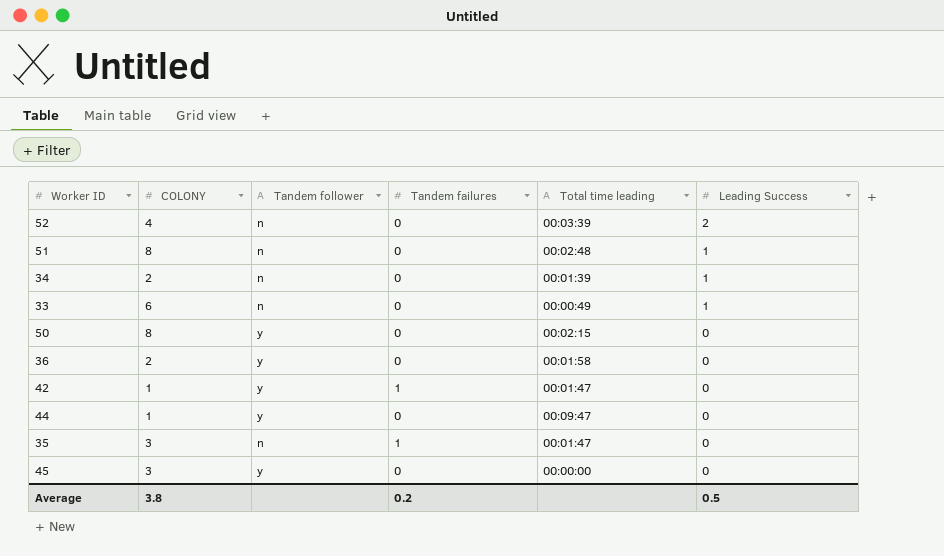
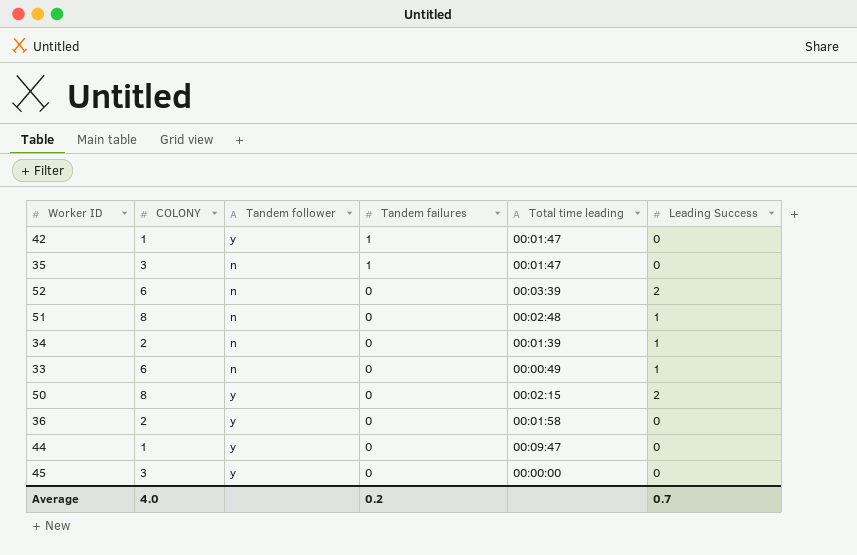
row order: Leading Success descending -> Tandem failures descending
52 | COLONY: 4 -> 6
50 | Leading Success: 0 -> 2
Average | COLONY: 3.8 -> 4.0
Average | Leading Success: 0.5 -> 0.7

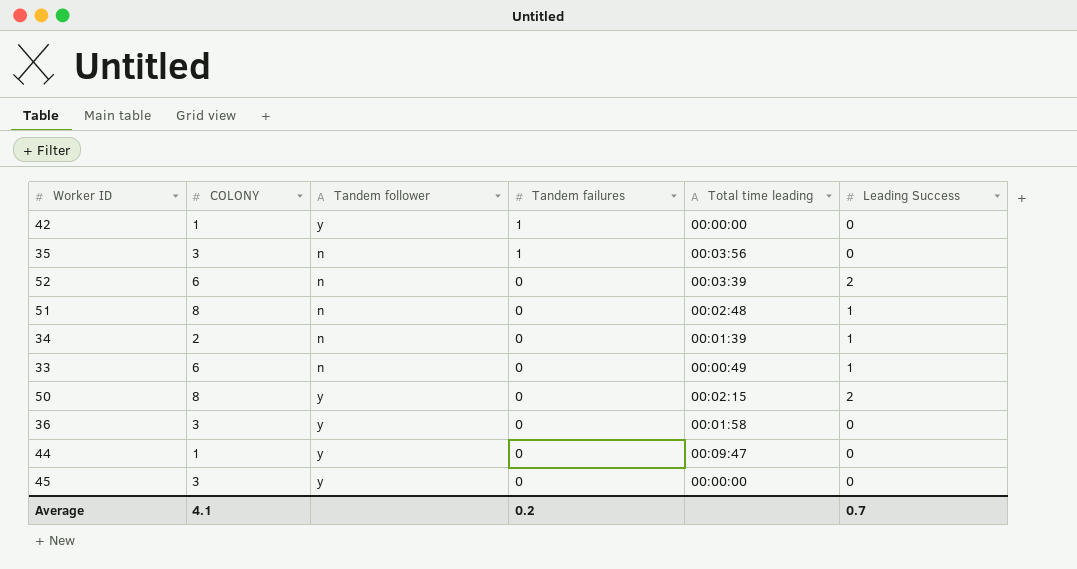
42 | Total time leading: 00:01:47 -> 00:00:00
35 | Total time leading: 00:01:47 -> 00:03:56
36 | COLONY: 2 -> 3
Average | COLONY: 4.0 -> 4.1

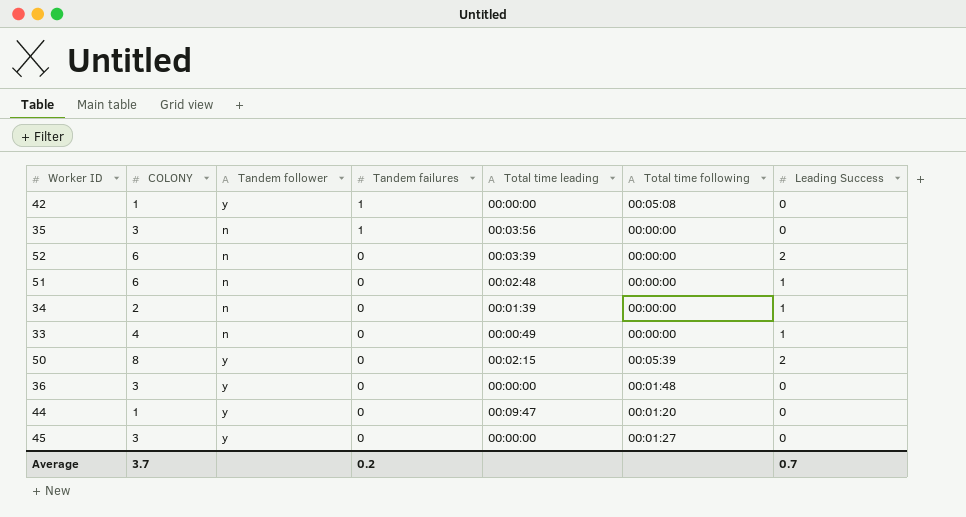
column Total time following | position: none -> 6
51 | COLONY: 8 -> 6
33 | COLONY: 6 -> 4
36 | Total time leading: 00:01:58 -> 00:00:00
Average | COLONY: 4.1 -> 3.7

